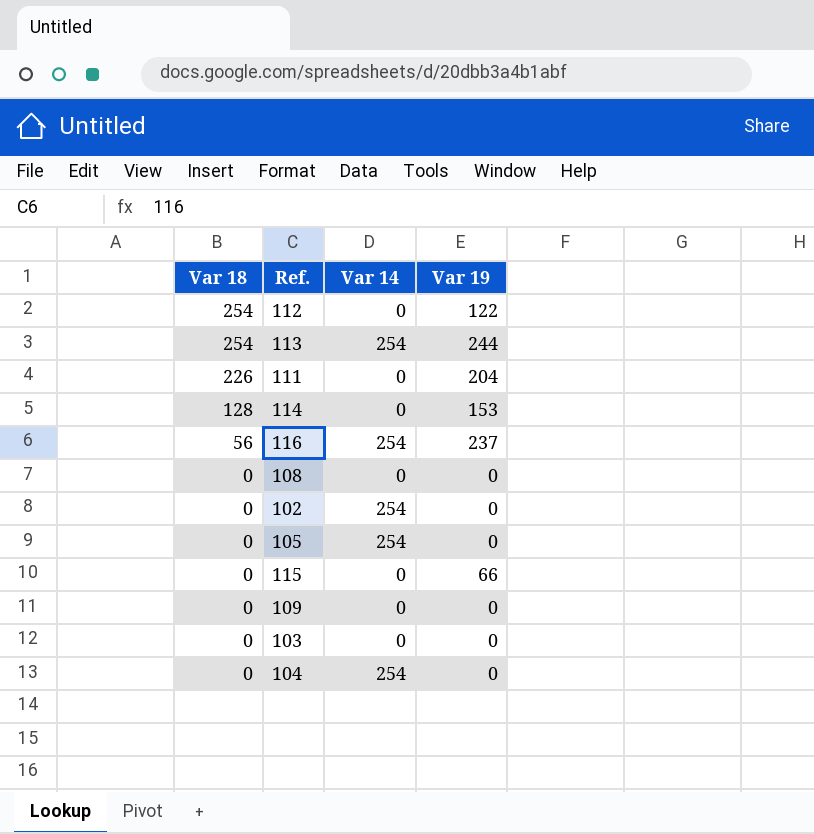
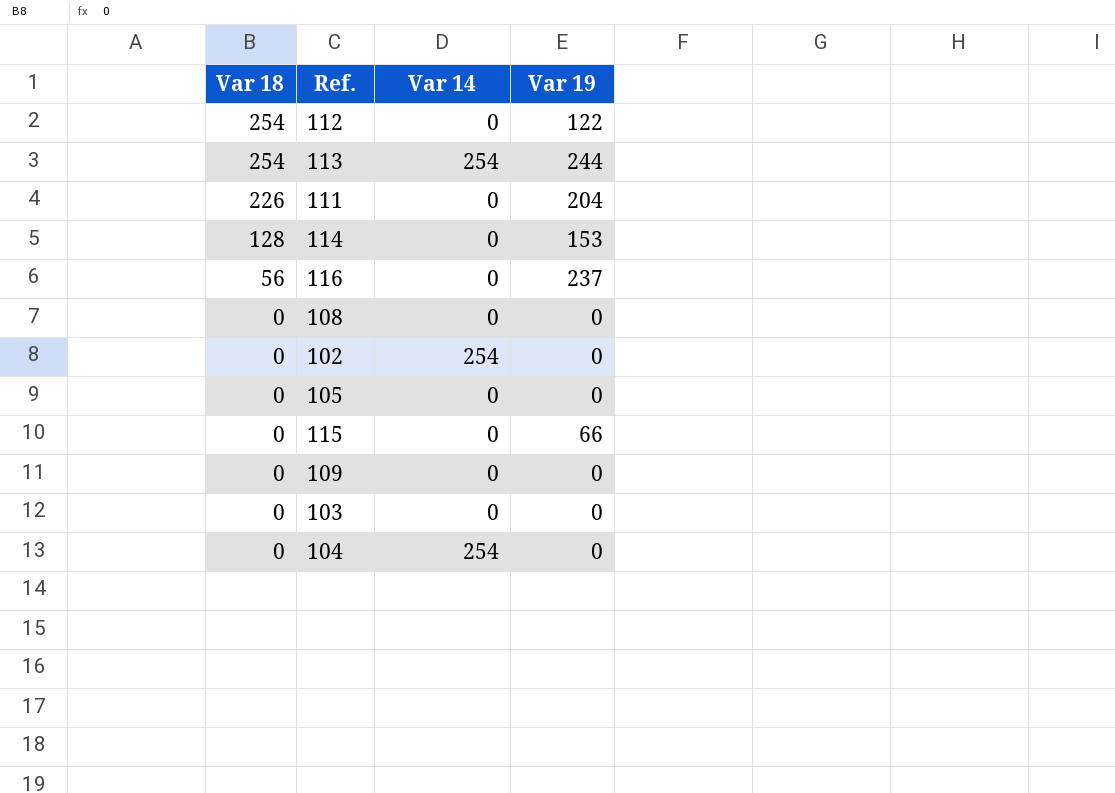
116 | Var 14: 254 -> 0
105 | Var 14: 254 -> 0

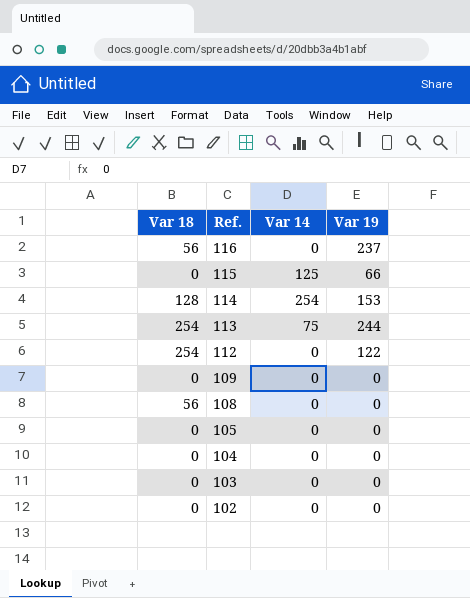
row order: Var 18 descending -> Ref. descending
row 111: 226 | 0 | 204 -> none
115 | Var 14: 0 -> 125
114 | Var 14: 0 -> 254
113 | Var 14: 254 -> 75
108 | Var 18: 0 -> 56
104 | Var 14: 254 -> 0
102 | Var 14: 254 -> 0

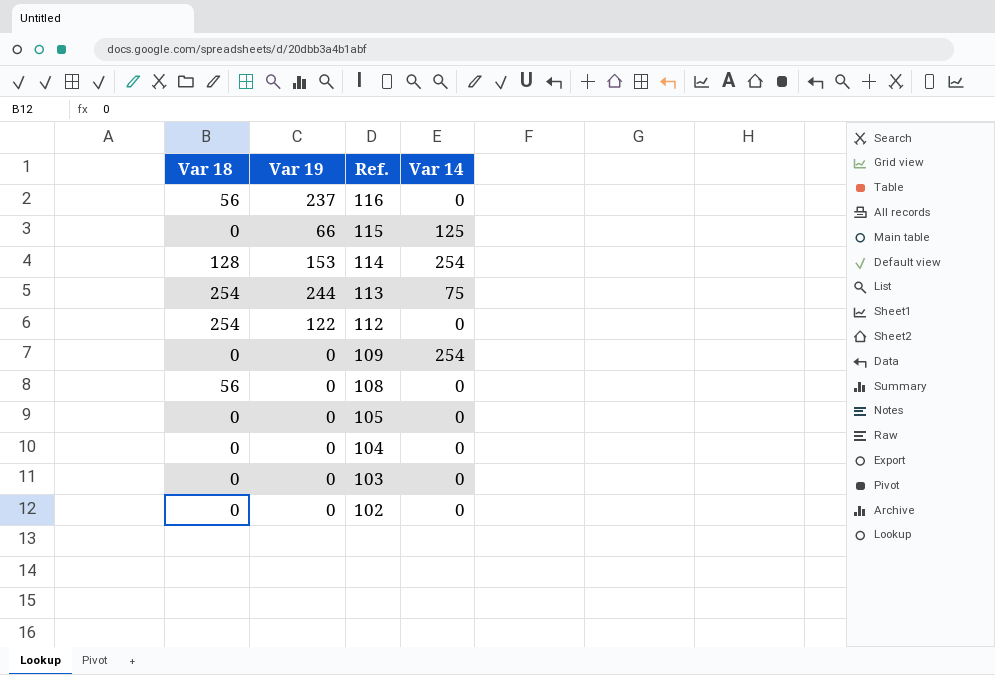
column Var 19 | position: 4 -> 2
109 | Var 14: 0 -> 254

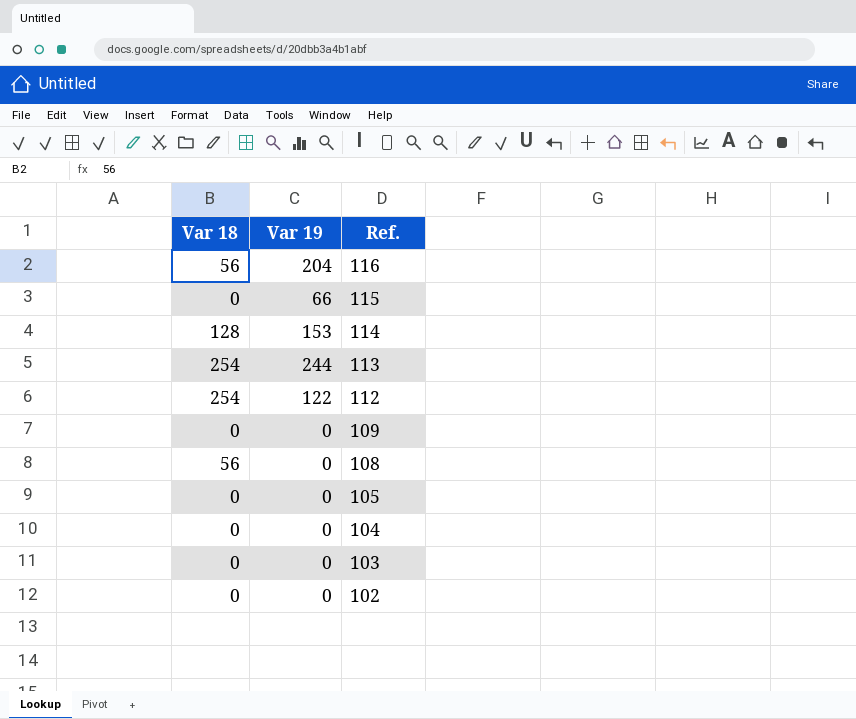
column Var 14 | position: 4 -> none
116 | Var 19: 237 -> 204

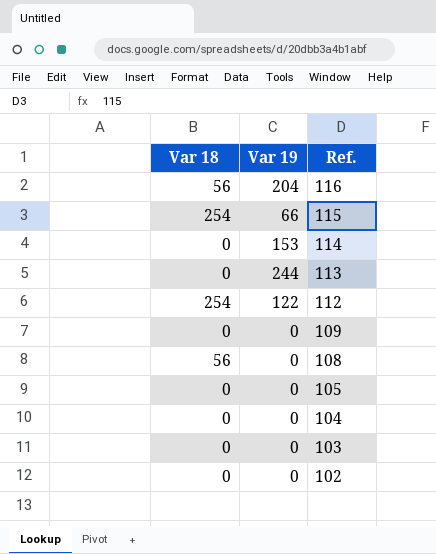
115 | Var 18: 0 -> 254
114 | Var 18: 128 -> 0
113 | Var 18: 254 -> 0

